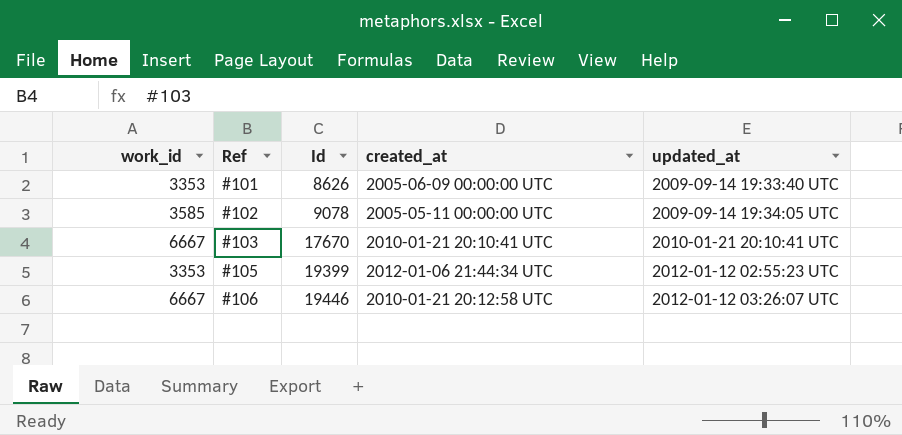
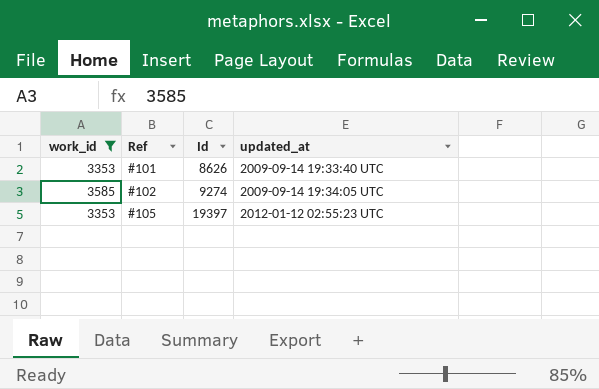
filter: none -> work_id != 6667
column created_at | position: 4 -> none
#102 | Id: 9078 -> 9274
#105 | Id: 19399 -> 19397

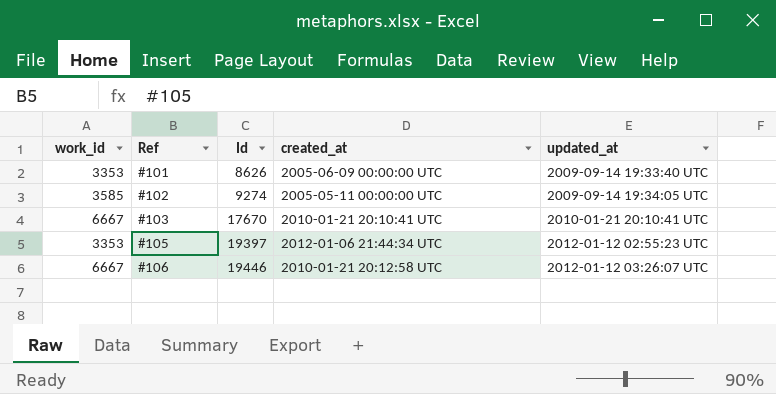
filter: work_id != 6667 -> none
column created_at | position: none -> 4

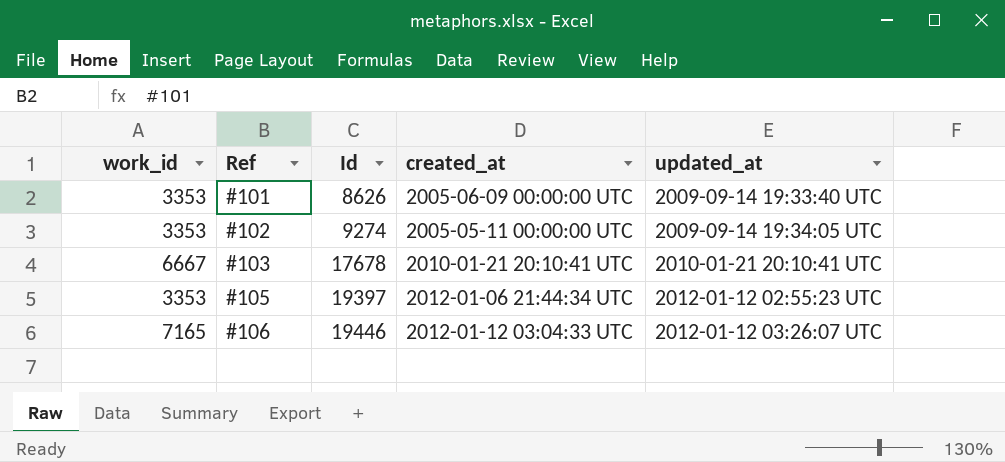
#102 | work_id: 3585 -> 3353
#103 | Id: 17670 -> 17678
#106 | work_id: 6667 -> 7165
#106 | created_at: 2010-01-21 20:12:58 UTC -> 2012-01-12 03:04:33 UTC

